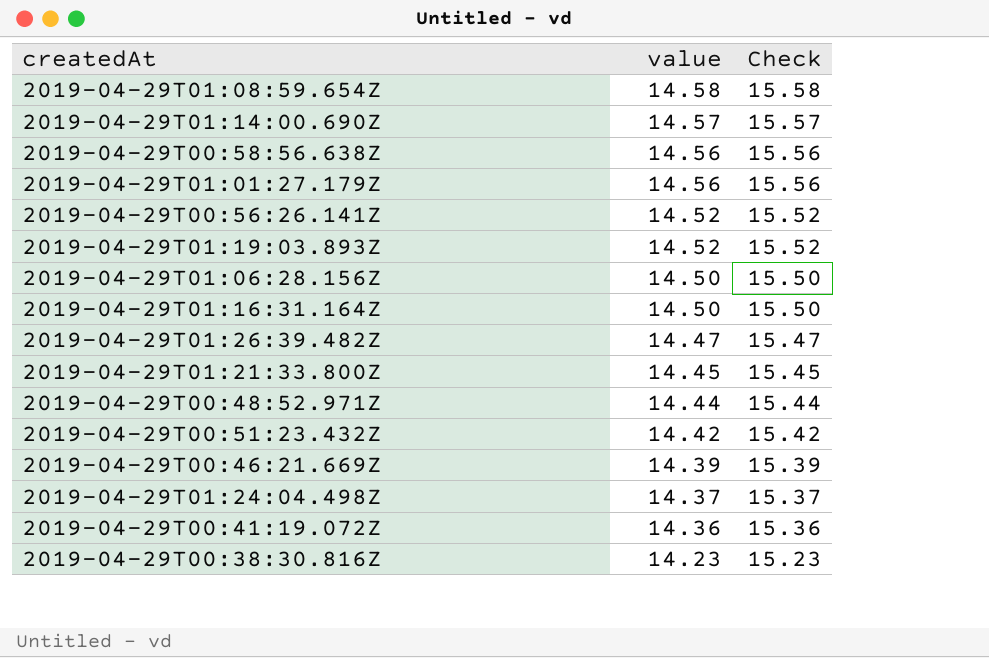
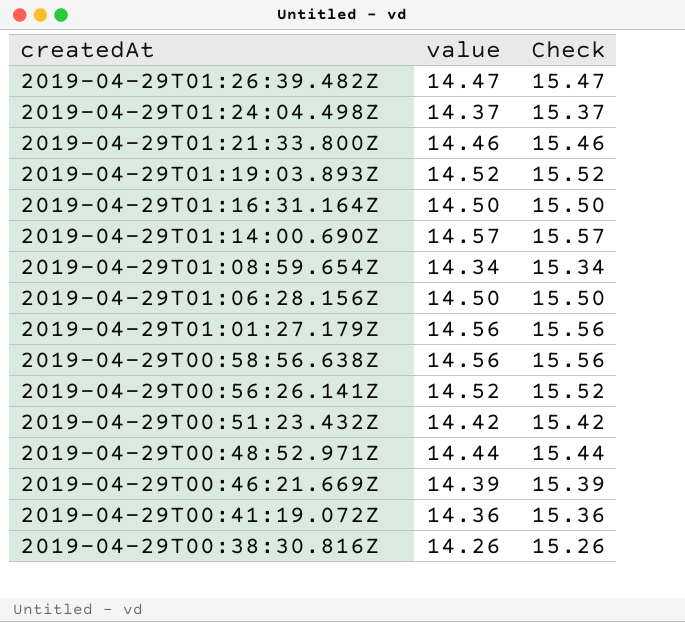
row order: value descending -> createdAt descending
2019-04-29T01:21:33.800Z | value: 14.45 -> 14.46
2019-04-29T01:21:33.800Z | Check: 15.45 -> 15.46
2019-04-29T01:08:59.654Z | value: 14.58 -> 14.34
2019-04-29T01:08:59.654Z | Check: 15.58 -> 15.34
2019-04-29T00:38:30.816Z | value: 14.23 -> 14.26
2019-04-29T00:38:30.816Z | Check: 15.23 -> 15.26

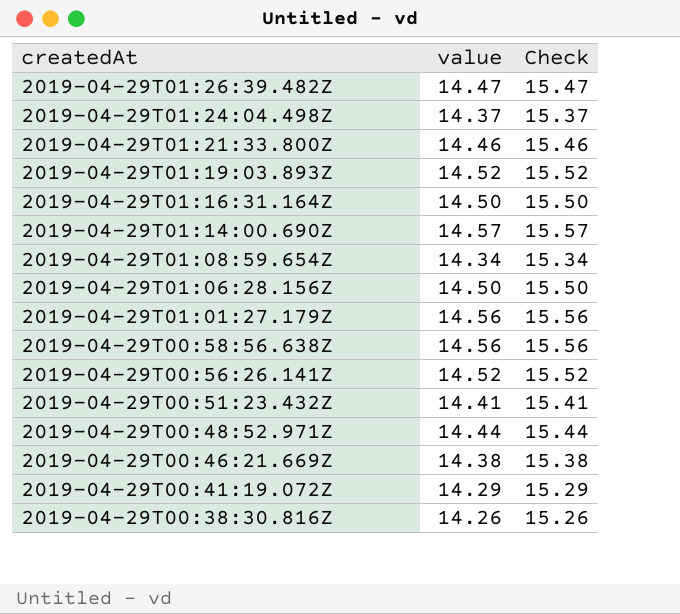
2019-04-29T00:51:23.432Z | value: 14.42 -> 14.41
2019-04-29T00:51:23.432Z | Check: 15.42 -> 15.41
2019-04-29T00:46:21.669Z | value: 14.39 -> 14.38
2019-04-29T00:46:21.669Z | Check: 15.39 -> 15.38
2019-04-29T00:41:19.072Z | value: 14.36 -> 14.29
2019-04-29T00:41:19.072Z | Check: 15.36 -> 15.29

